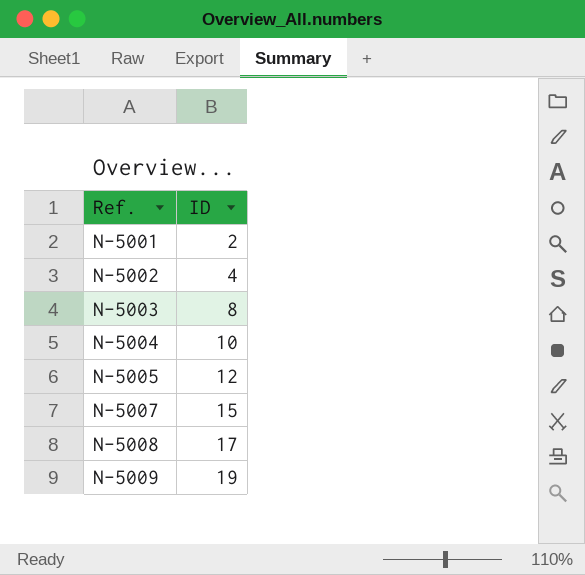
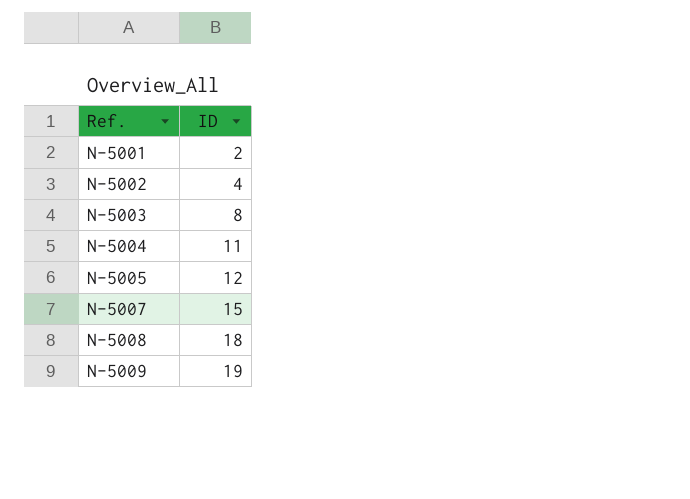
N-5004 | ID: 10 -> 11
N-5008 | ID: 17 -> 18

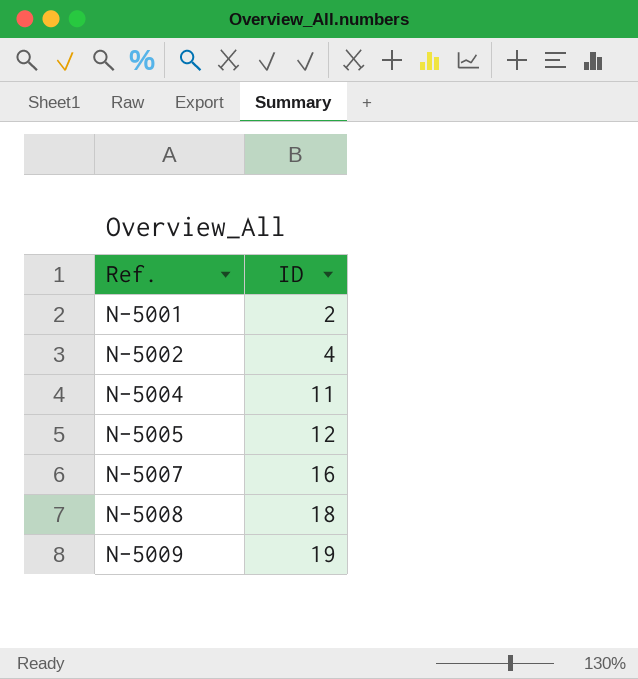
row N-5003: 8 -> none
N-5007 | ID: 15 -> 16

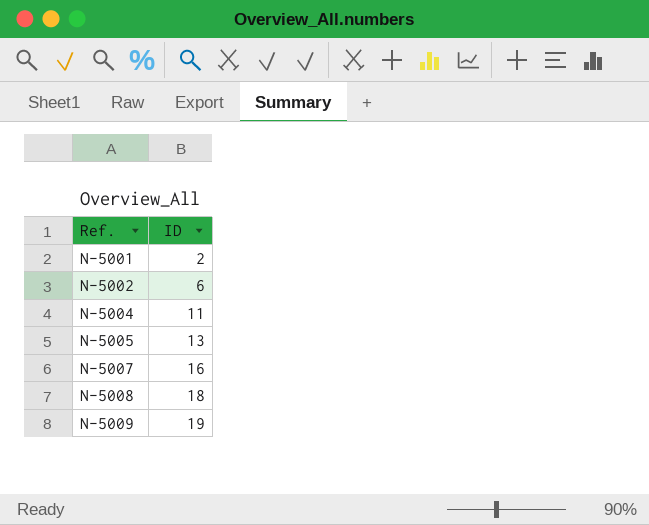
N-5002 | ID: 4 -> 6
N-5005 | ID: 12 -> 13

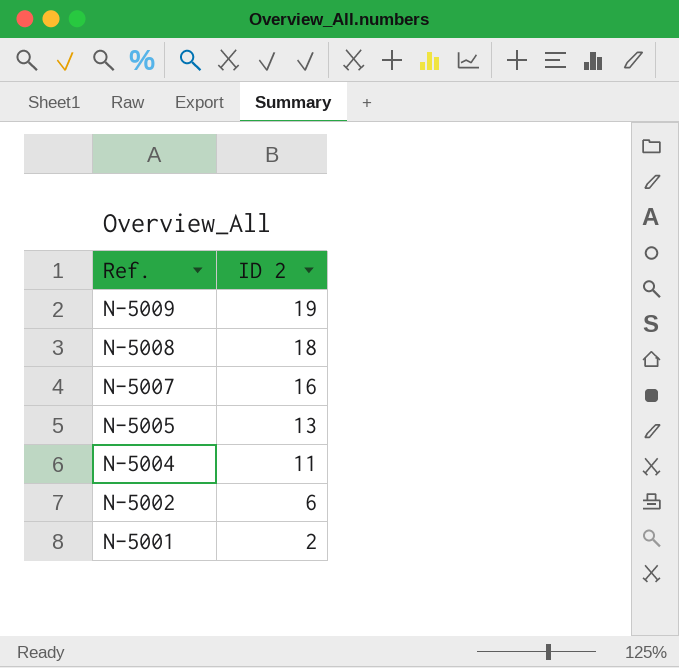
row order: Ref. ascending -> Ref. descending
column name: ID -> ID 2

